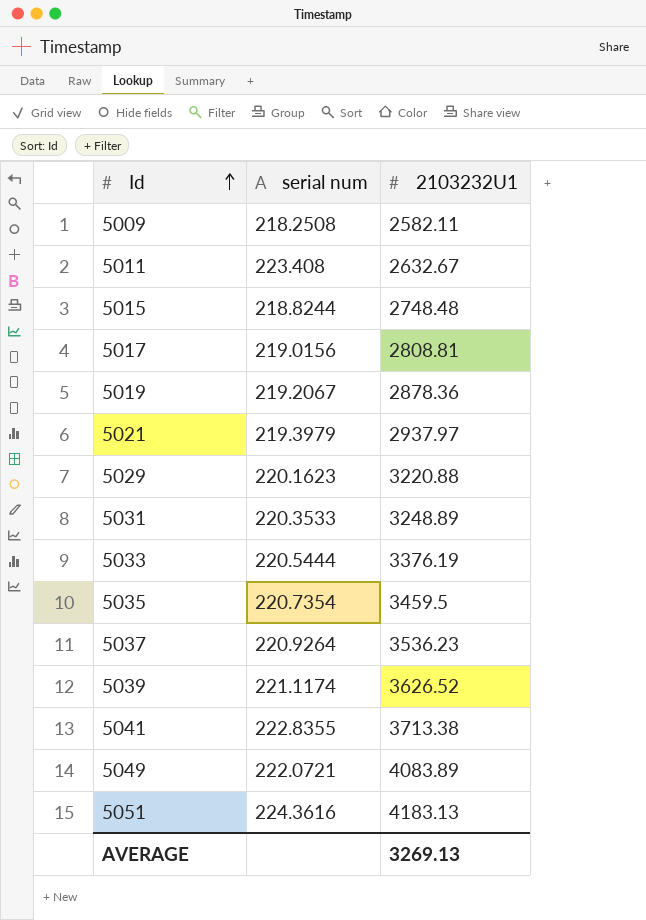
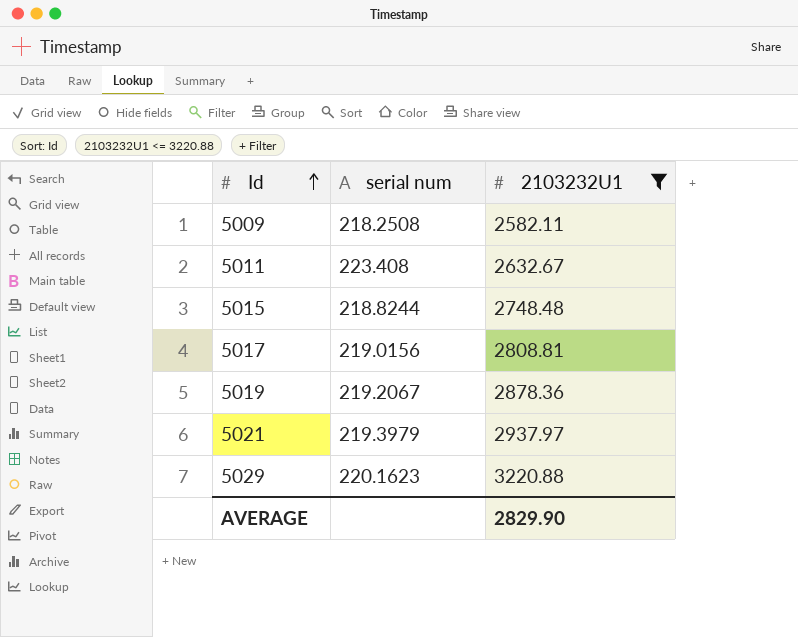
filter: none -> 2103232U1 <= 3220.88
AVERAGE | 2103232U1: 3269.13 -> 2829.90

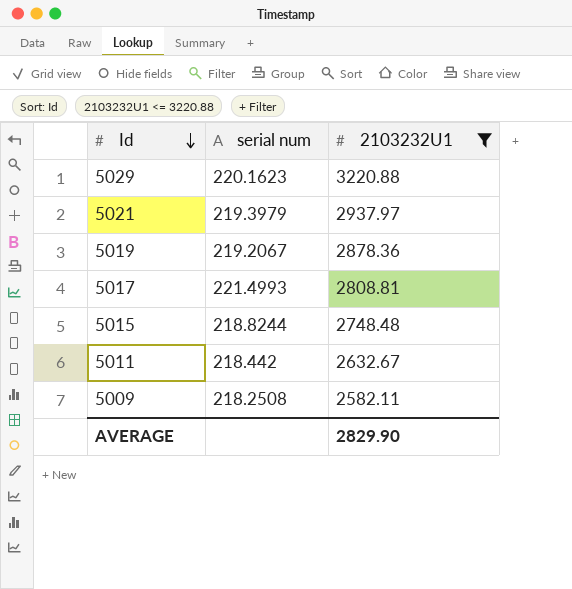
row order: Id ascending -> Id descending
5017 | serial num: 219.0156 -> 221.4993
5011 | serial num: 223.408 -> 218.442

